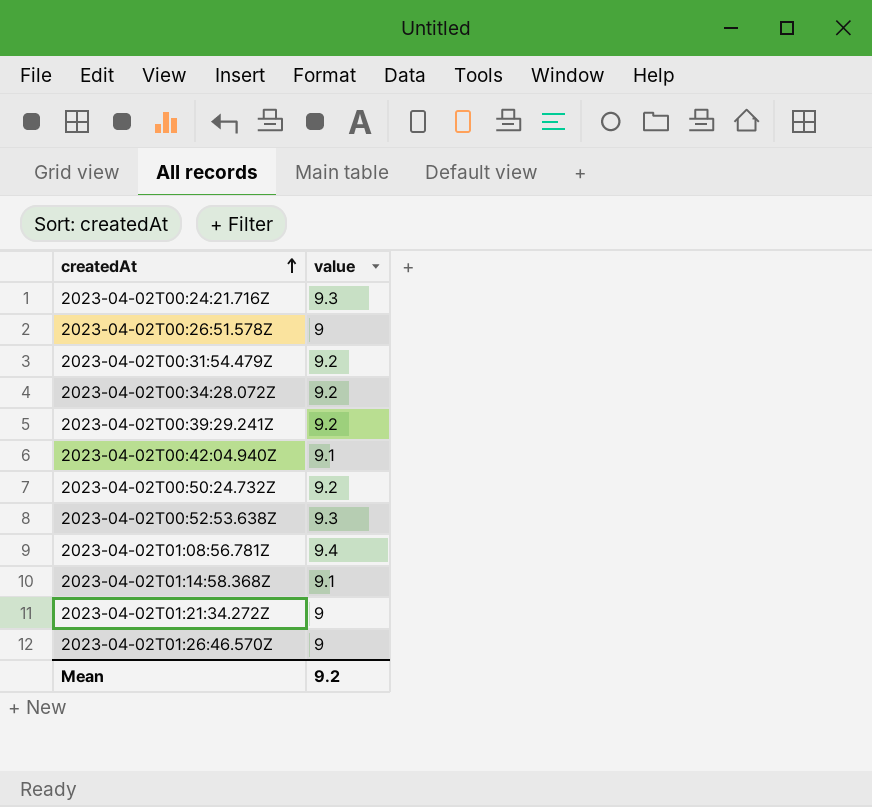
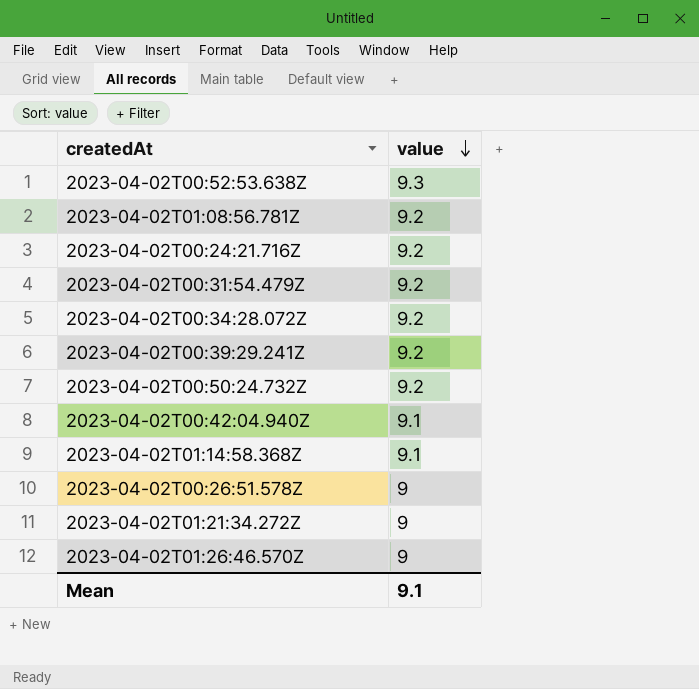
row order: createdAt ascending -> value descending
2023-04-02T01:08:56.781Z | value: 9.4 -> 9.2
2023-04-02T00:24:21.716Z | value: 9.3 -> 9.2
Mean | value: 9.2 -> 9.1

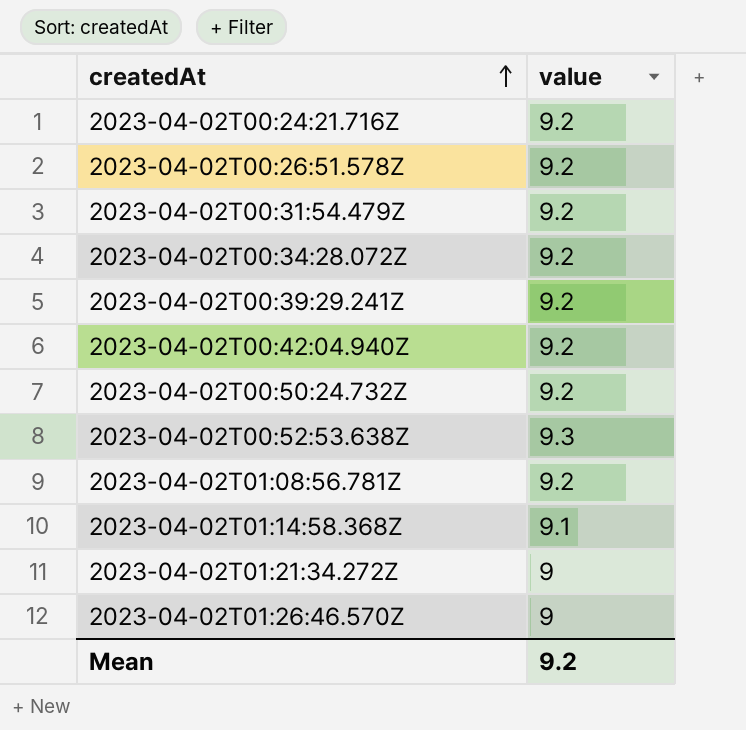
row order: value descending -> createdAt ascending
2023-04-02T00:26:51.578Z | value: 9 -> 9.2
2023-04-02T00:42:04.940Z | value: 9.1 -> 9.2
Mean | value: 9.1 -> 9.2

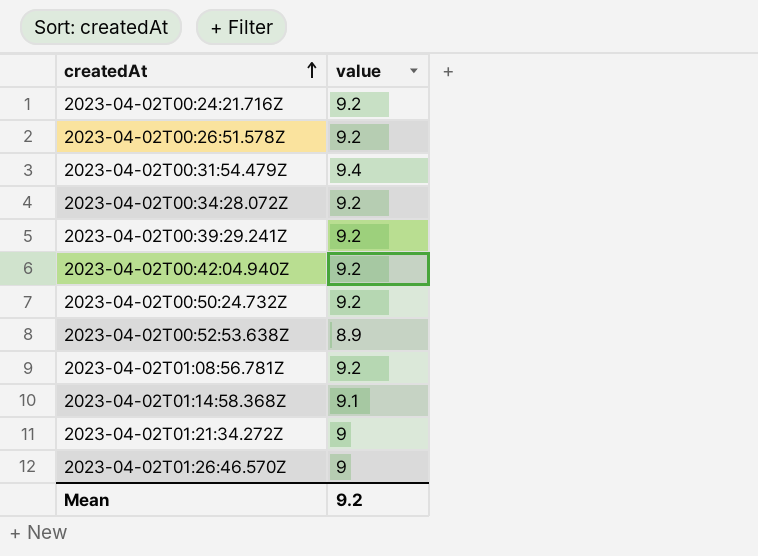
2023-04-02T00:31:54.479Z | value: 9.2 -> 9.4
2023-04-02T00:52:53.638Z | value: 9.3 -> 8.9

